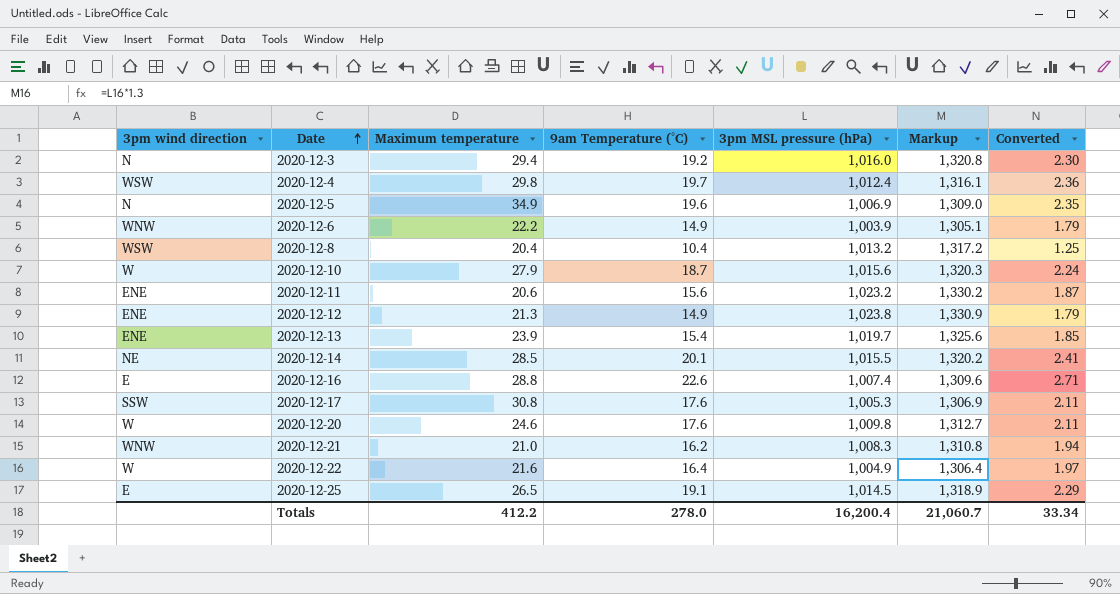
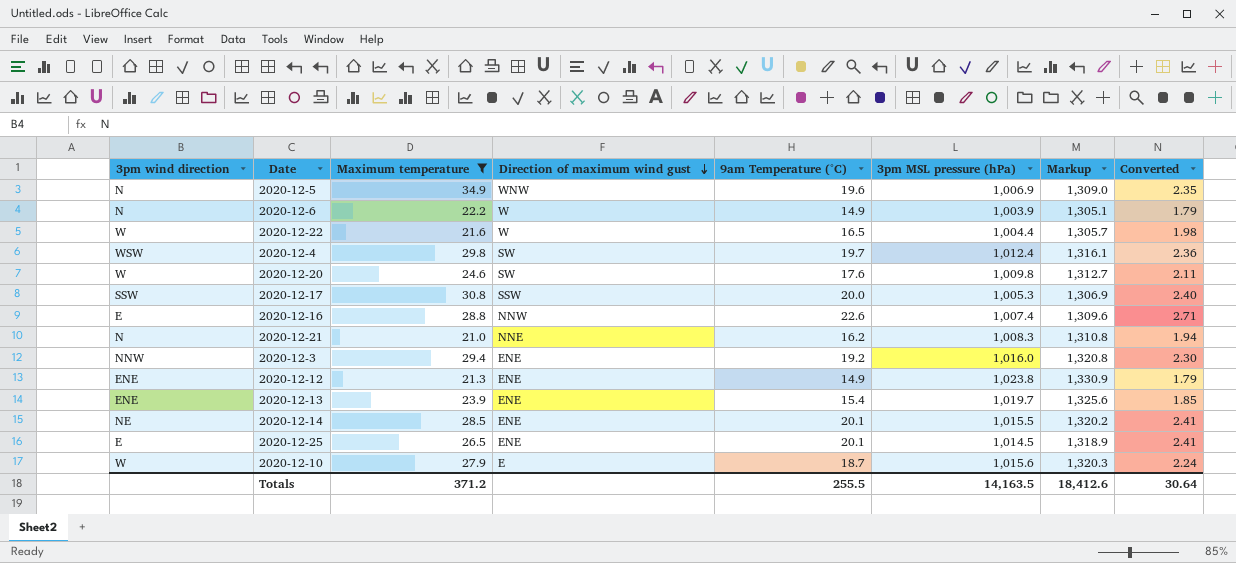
filter: none -> Maximum temperature >= 21.0
row order: Date ascending -> Direction of maximum wind gust descending
column Direction of maximum wind gust | position: none -> 4
2020-12-6 | 3pm wind direction: WNW -> N
2020-12-22 | 9am Temperature (°C): 16.4 -> 16.5
2020-12-22 | 3pm MSL pressure (hPa): 1,004.9 -> 1,004.4
2020-12-22 | Markup: 1,306.4 -> 1,305.7
2020-12-22 | Converted: 1.97 -> 1.98
2020-12-17 | 9am Temperature (°C): 17.6 -> 20.0
2020-12-17 | Converted: 2.11 -> 2.40
2020-12-21 | 3pm wind direction: WNW -> N
2020-12-3 | 3pm wind direction: N -> NNW
2020-12-25 | 9am Temperature (°C): 19.1 -> 20.1
2020-12-25 | Converted: 2.29 -> 2.41
Totals | Maximum temperature: 412.2 -> 371.2
Totals | 9am Temperature (°C): 278.0 -> 255.5
Totals | 3pm MSL pressure (hPa): 16,200.4 -> 14,163.5
Totals | Markup: 21,060.7 -> 18,412.6
Totals | Converted: 33.34 -> 30.64

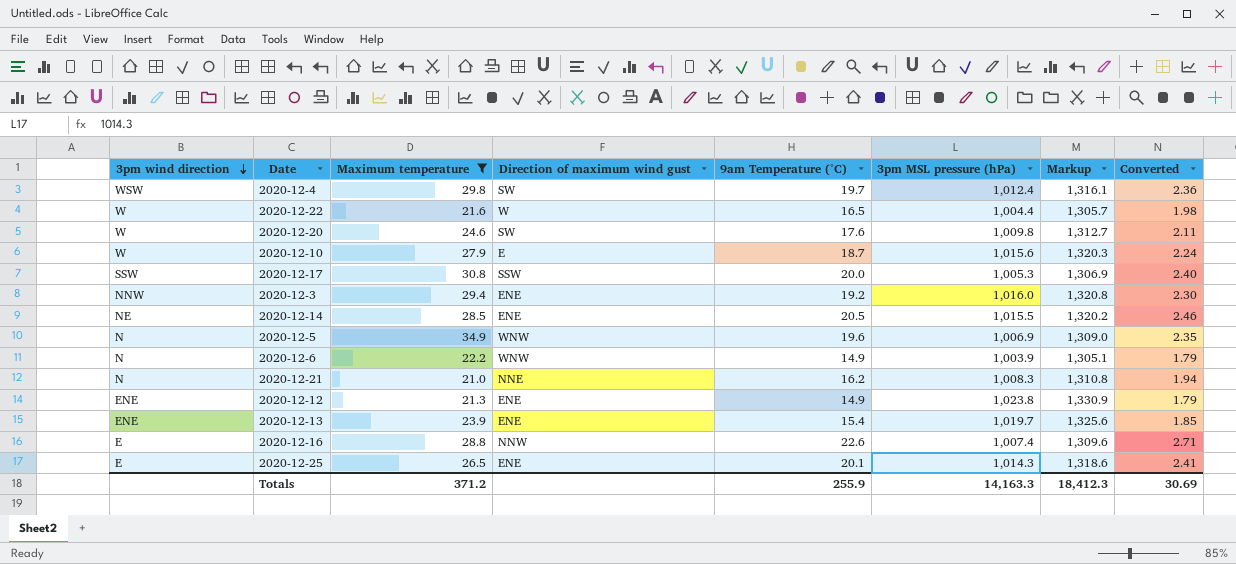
row order: Direction of maximum wind gust descending -> 3pm wind direction descending
2020-12-14 | 9am Temperature (°C): 20.1 -> 20.5
2020-12-14 | Converted: 2.41 -> 2.46
2020-12-6 | Direction of maximum wind gust: W -> WNW
2020-12-25 | 3pm MSL pressure (hPa): 1,014.5 -> 1,014.3
2020-12-25 | Markup: 1,318.9 -> 1,318.6
Totals | 9am Temperature (°C): 255.5 -> 255.9
Totals | 3pm MSL pressure (hPa): 14,163.5 -> 14,163.3
Totals | Markup: 18,412.6 -> 18,412.3
Totals | Converted: 30.64 -> 30.69

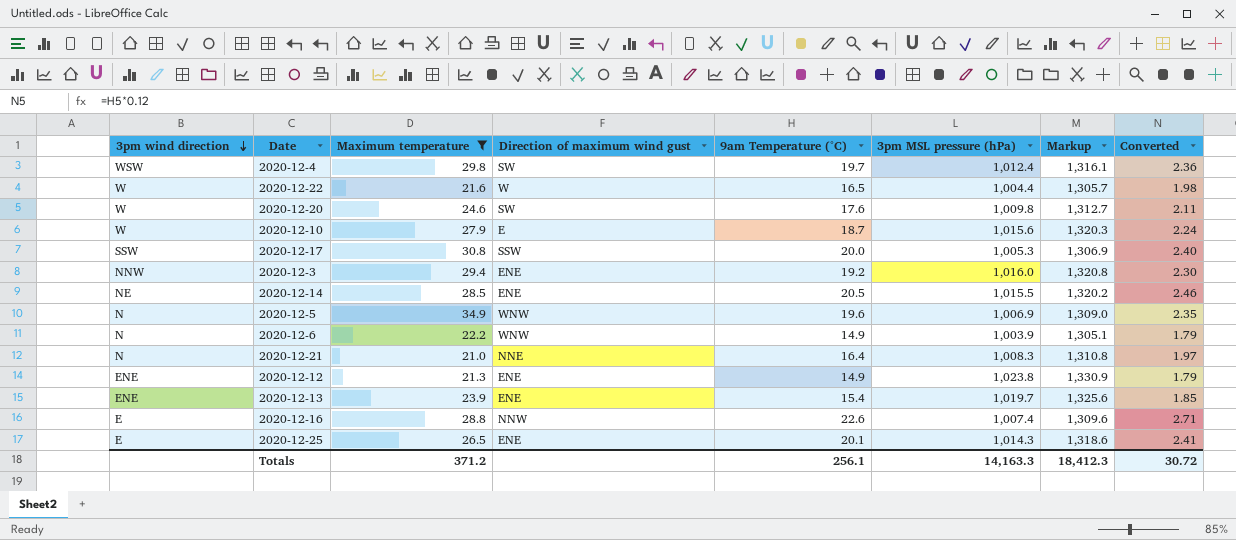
2020-12-21 | 9am Temperature (°C): 16.2 -> 16.4
2020-12-21 | Converted: 1.94 -> 1.97
Totals | 9am Temperature (°C): 255.9 -> 256.1
Totals | Converted: 30.69 -> 30.72

